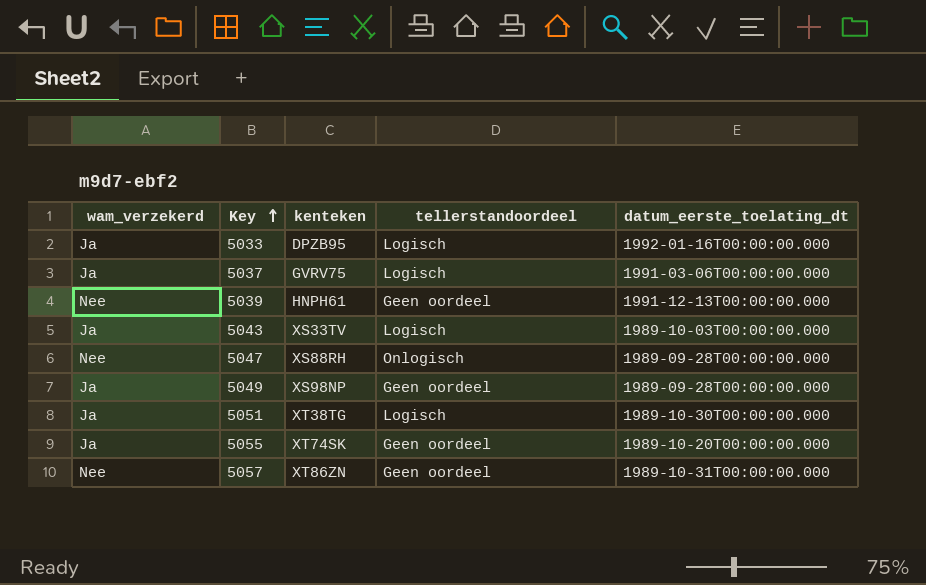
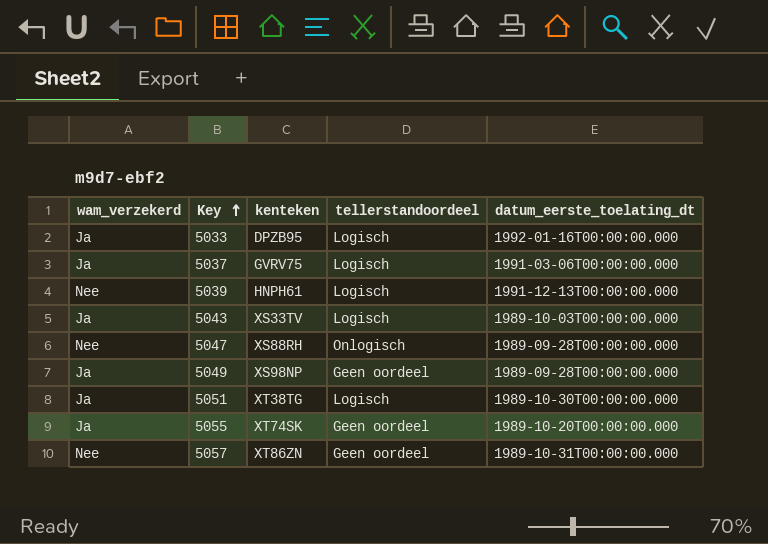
5039 | tellerstandoordeel: Geen oordeel -> Logisch

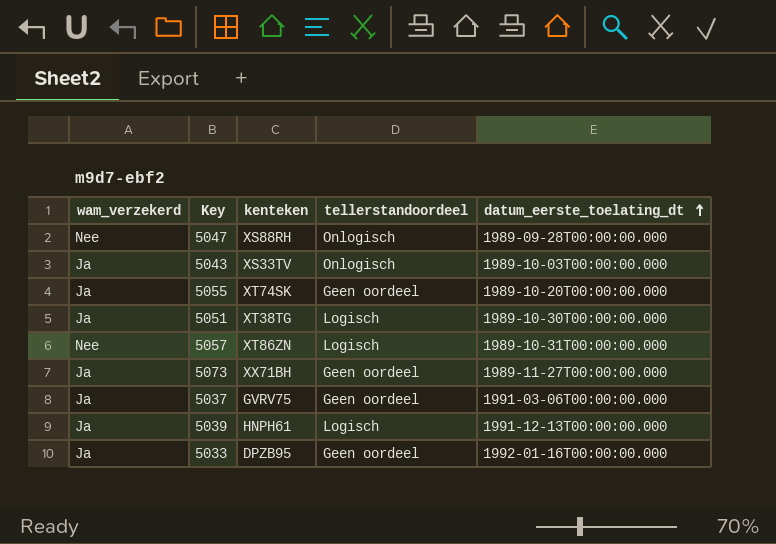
row order: Key ascending -> datum_eerste_toelating_dt ascending
row 5049: Ja | XS98NP | Geen oordeel | 1989-09-28T00:00:00.000 -> none
5043 | tellerstandoordeel: Logisch -> Onlogisch
5057 | tellerstandoordeel: Geen oordeel -> Logisch
row 5073: none -> Ja | XX71BH | Geen oordeel | 1989-11-27T00:00:00.000
5037 | tellerstandoordeel: Logisch -> Geen oordeel
5039 | wam_verzekerd: Nee -> Ja
5033 | tellerstandoordeel: Logisch -> Geen oordeel

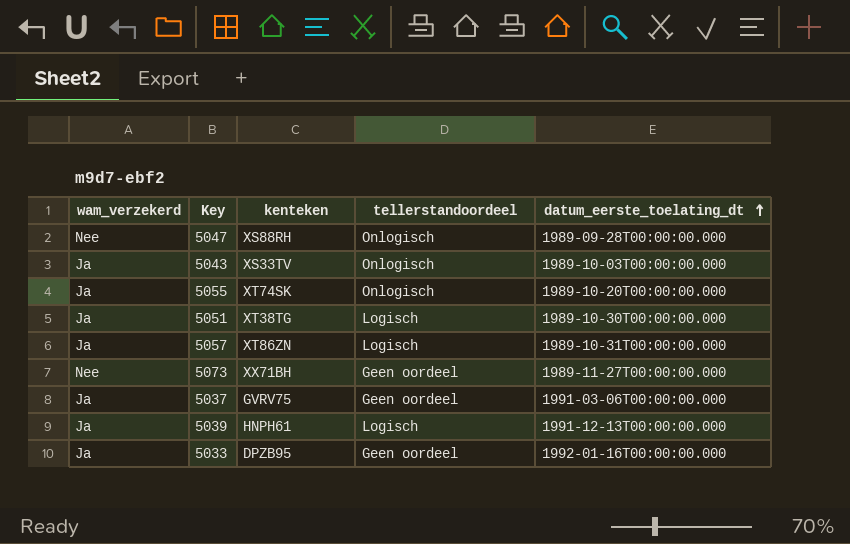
5055 | tellerstandoordeel: Geen oordeel -> Onlogisch
5057 | wam_verzekerd: Nee -> Ja
5073 | wam_verzekerd: Ja -> Nee

